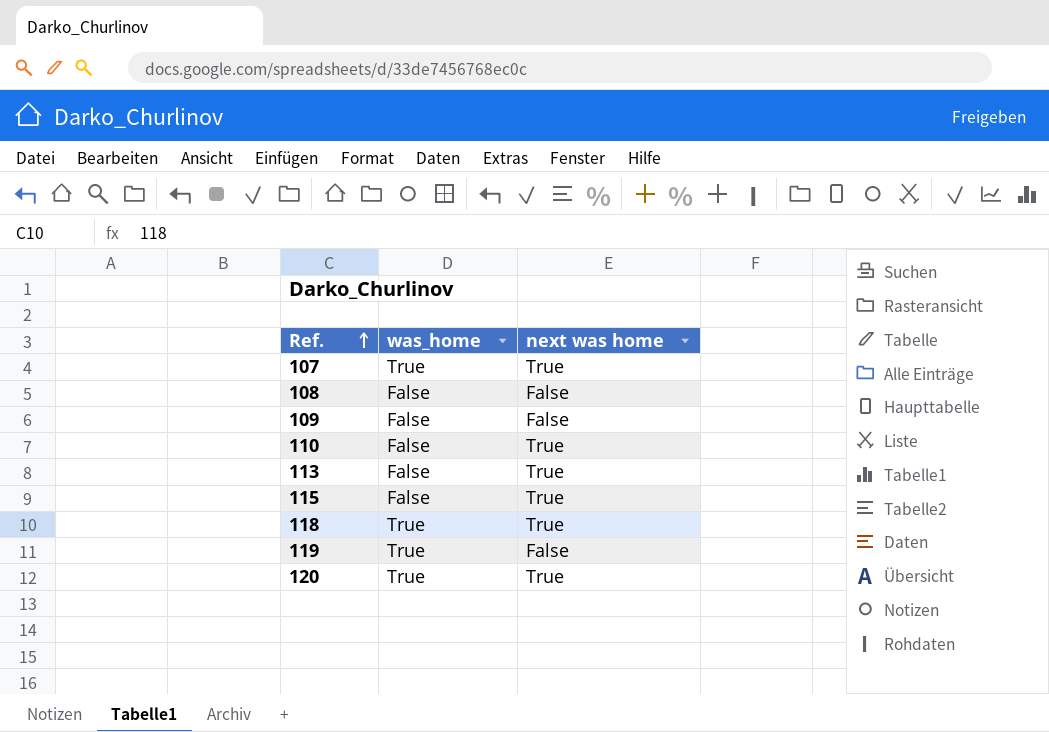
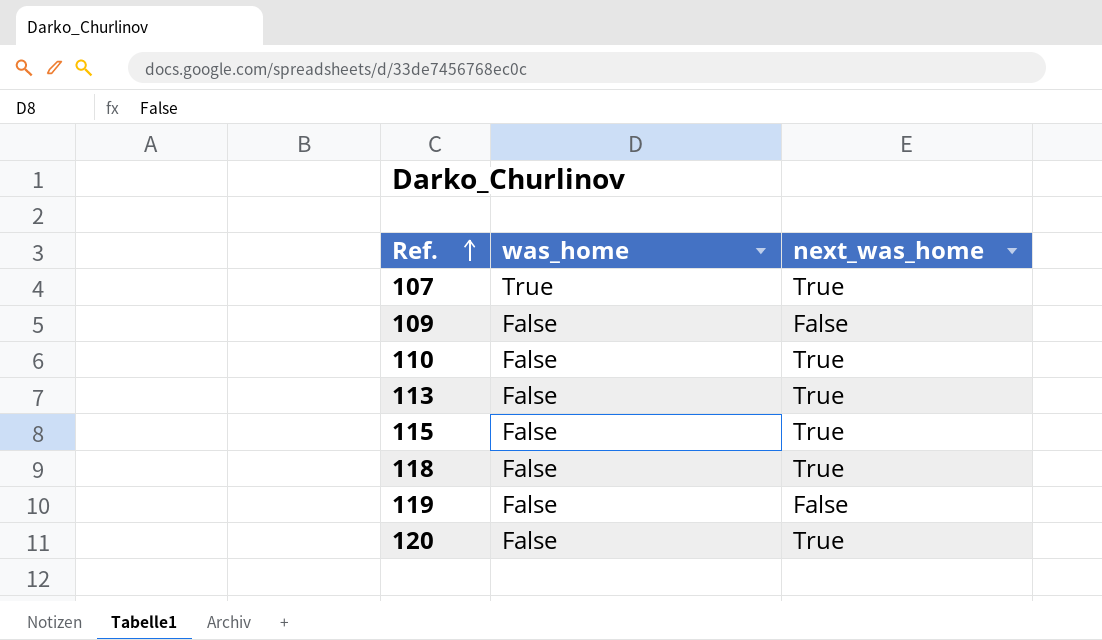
column name: next was home -> next_was_home
row 108: False | False -> none
118 | was_home: True -> False
119 | was_home: True -> False
120 | was_home: True -> False

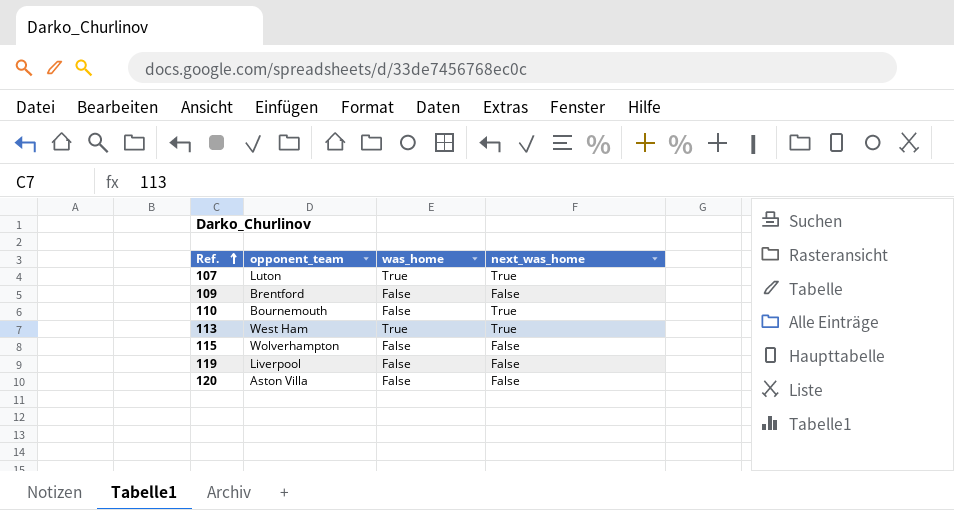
column opponent_team | position: none -> 2
row 118: False | True -> none
113 | was_home: False -> True
115 | next_was_home: True -> False
120 | next_was_home: True -> False

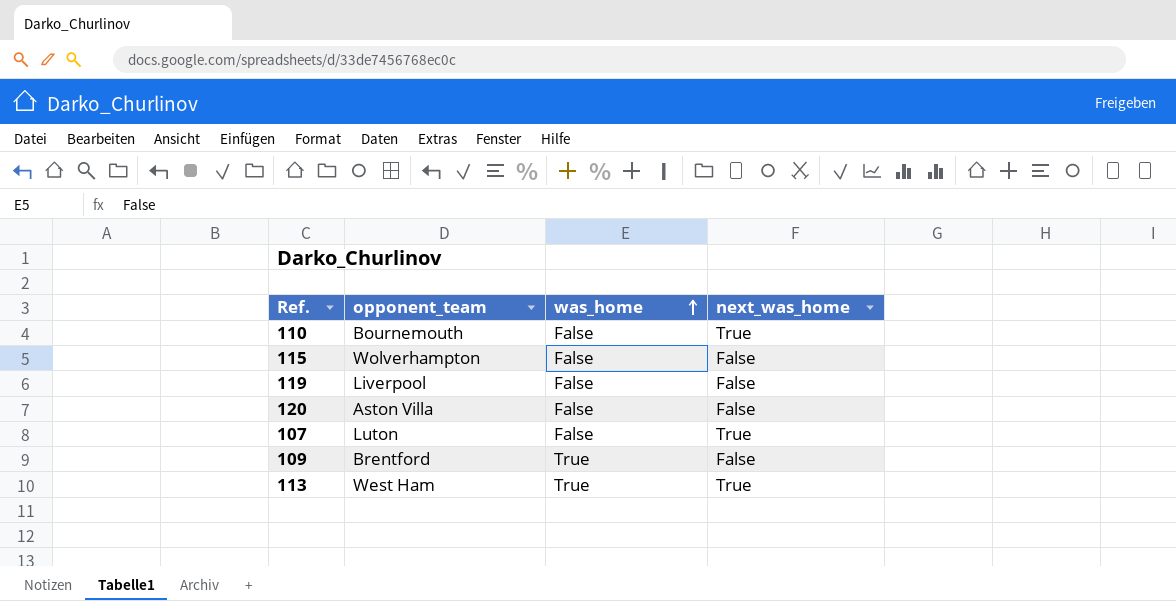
row order: Ref. ascending -> was_home ascending
107 | was_home: True -> False
109 | was_home: False -> True

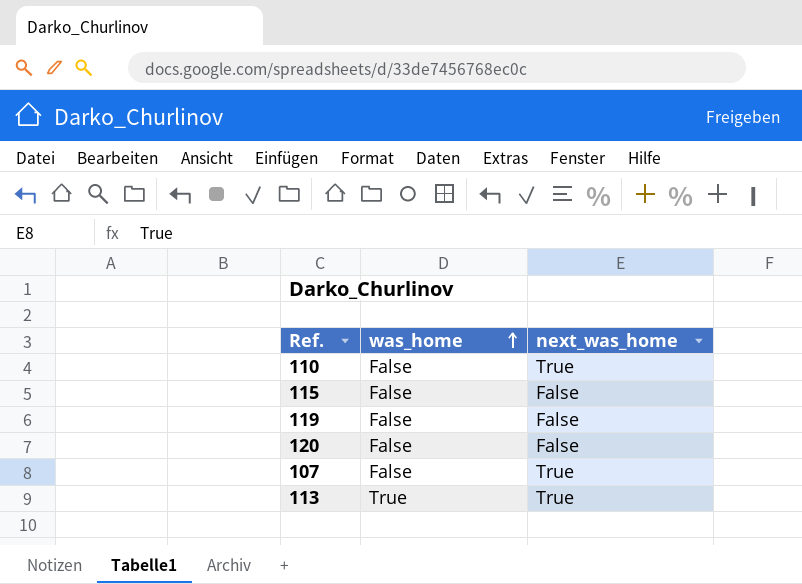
column opponent_team | position: 2 -> none
row 109: Brentford | True | False -> none

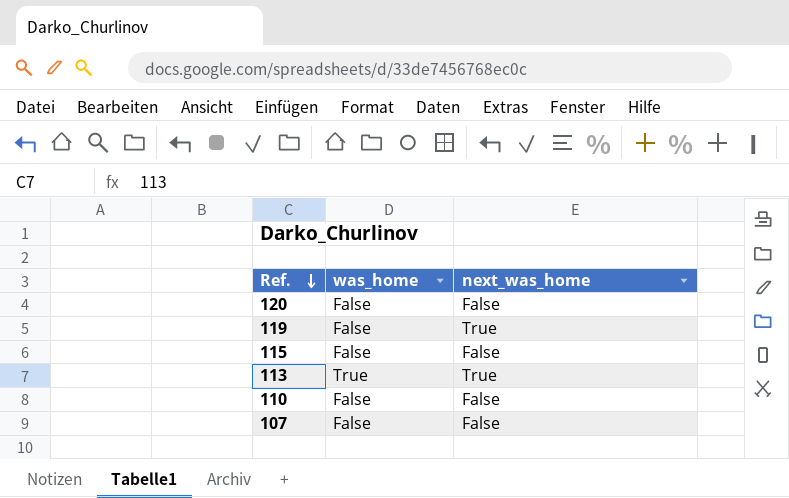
row order: was_home ascending -> Ref. descending
119 | next_was_home: False -> True
110 | next_was_home: True -> False
107 | next_was_home: True -> False

